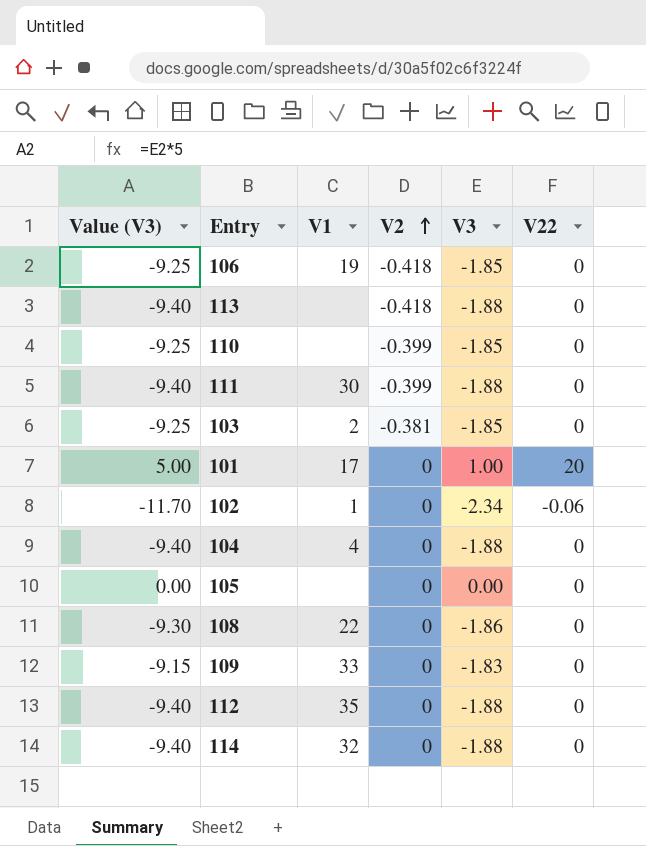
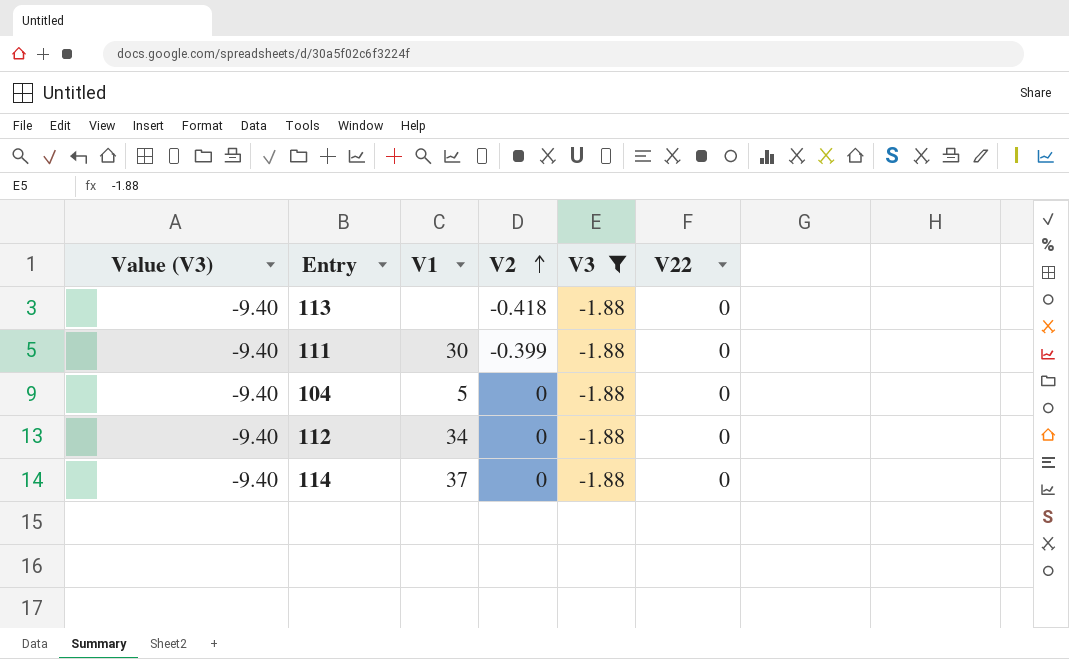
filter: none -> V3 = -1.88
104 | V1: 4 -> 5
112 | V1: 35 -> 34
114 | V1: 32 -> 37

